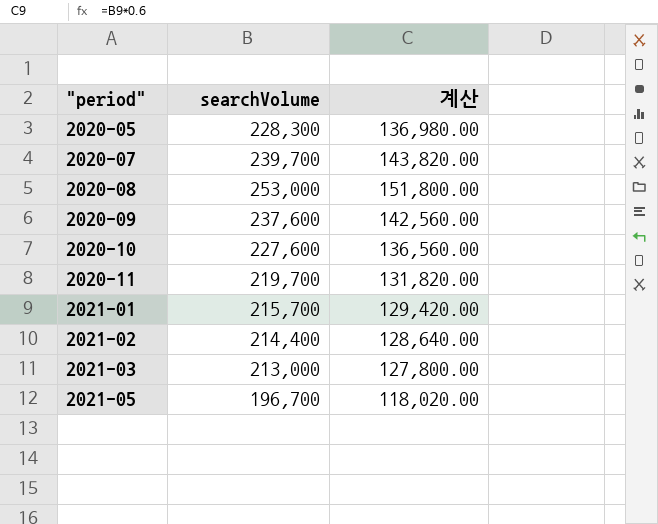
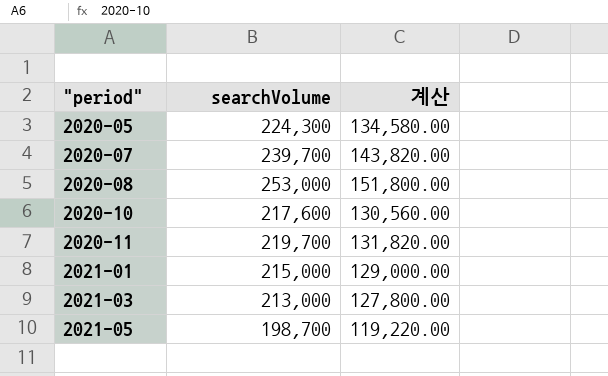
row 2020-09: 237,600 | 142,560.00 -> none
row 2021-02: 214,400 | 128,640.00 -> none
2020-05 | searchVolume: 228,300 -> 224,300
2020-05 | 계산: 136,980.00 -> 134,580.00
2020-10 | searchVolume: 227,600 -> 217,600
2020-10 | 계산: 136,560.00 -> 130,560.00
2021-01 | searchVolume: 215,700 -> 215,000
2021-01 | 계산: 129,420.00 -> 129,000.00
2021-05 | searchVolume: 196,700 -> 198,700
2021-05 | 계산: 118,020.00 -> 119,220.00

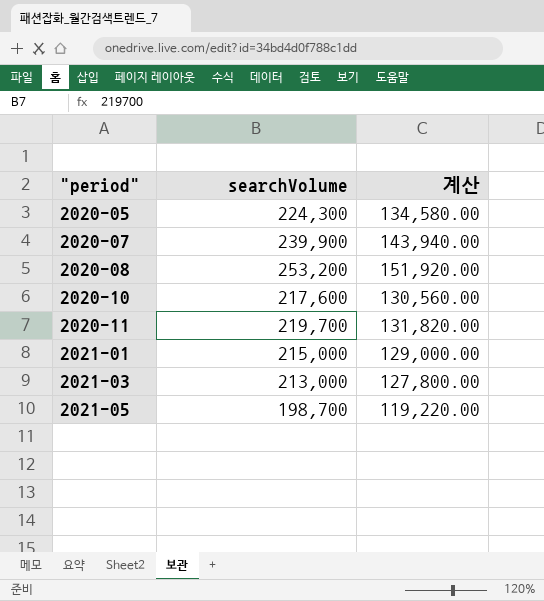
2020-07 | searchVolume: 239,700 -> 239,900
2020-07 | 계산: 143,820.00 -> 143,940.00
2020-08 | searchVolume: 253,000 -> 253,200
2020-08 | 계산: 151,800.00 -> 151,920.00

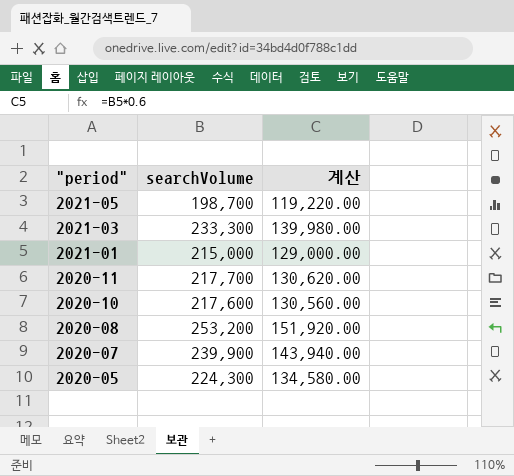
row order: "period" ascending -> "period" descending
2021-03 | searchVolume: 213,000 -> 233,300
2021-03 | 계산: 127,800.00 -> 139,980.00
2020-11 | searchVolume: 219,700 -> 217,700
2020-11 | 계산: 131,820.00 -> 130,620.00

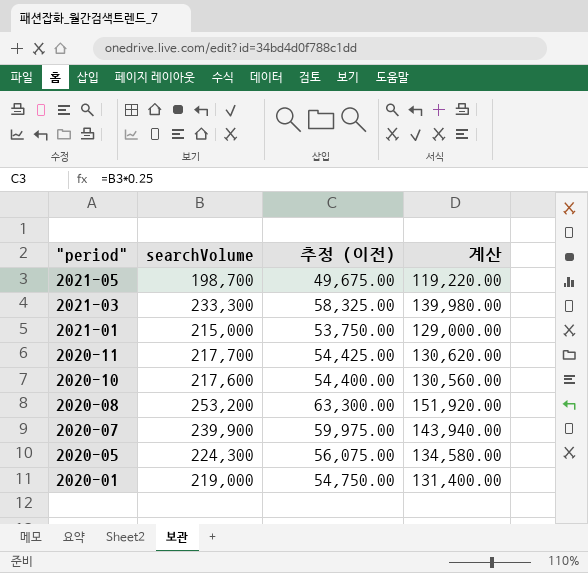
column 추정 (이전) | formula: none -> [searchVolume] * 0.25
row 2020-01: none -> 219,000 | 54,750.00 | 131,400.00

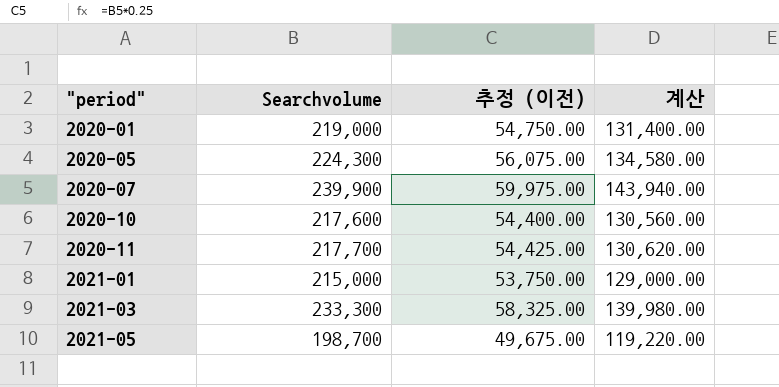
row order: "period" descending -> "period" ascending
column name: searchVolume -> Searchvolume
row 2020-08: 253,200 | 63,300.00 | 151,920.00 -> none

